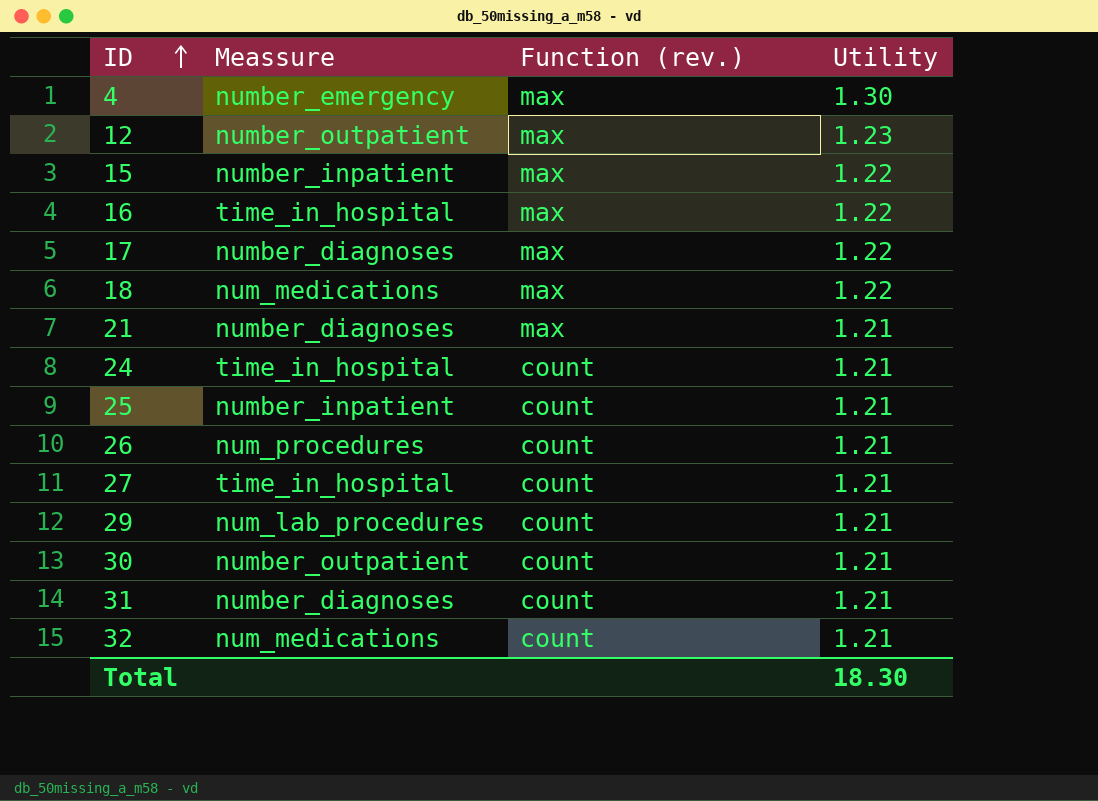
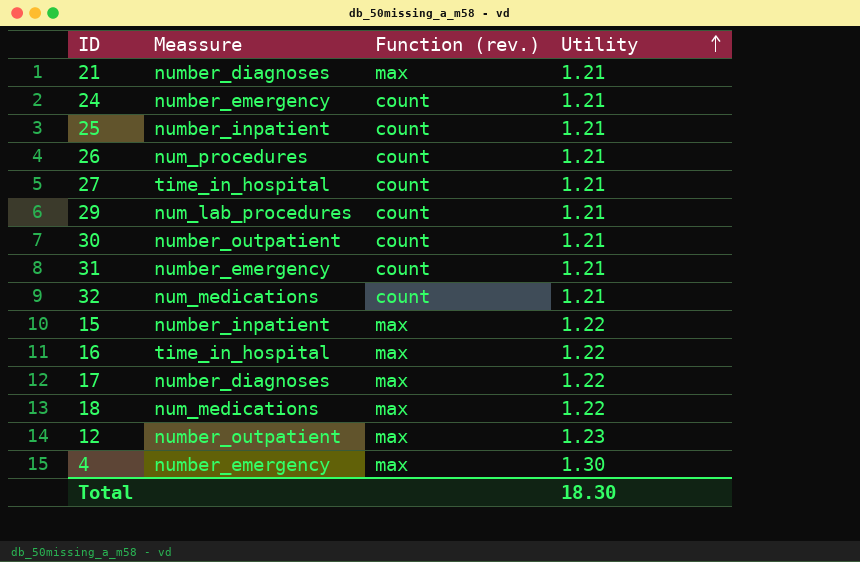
row order: ID ascending -> Utility ascending
24 | Meassure: time_in_hospital -> number_emergency
31 | Meassure: number_diagnoses -> number_emergency

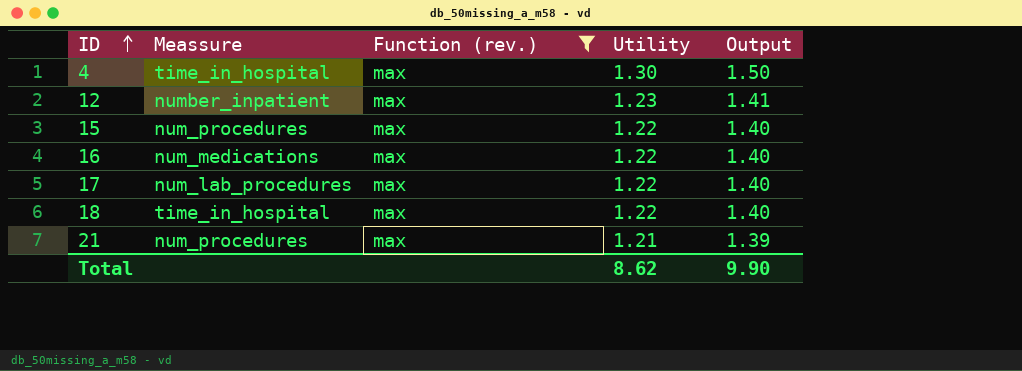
filter: none -> Function (rev.) = max
row order: Utility ascending -> ID ascending
column Output | formula: none -> [Utility] * 1.15
4 | Meassure: number_emergency -> time_in_hospital
12 | Meassure: number_outpatient -> number_inpatient
15 | Meassure: number_inpatient -> num_procedures
16 | Meassure: time_in_hospital -> num_medications
17 | Meassure: number_diagnoses -> num_lab_procedures
18 | Meassure: num_medications -> time_in_hospital
21 | Meassure: number_diagnoses -> num_procedures
Total | Utility: 18.30 -> 8.62

